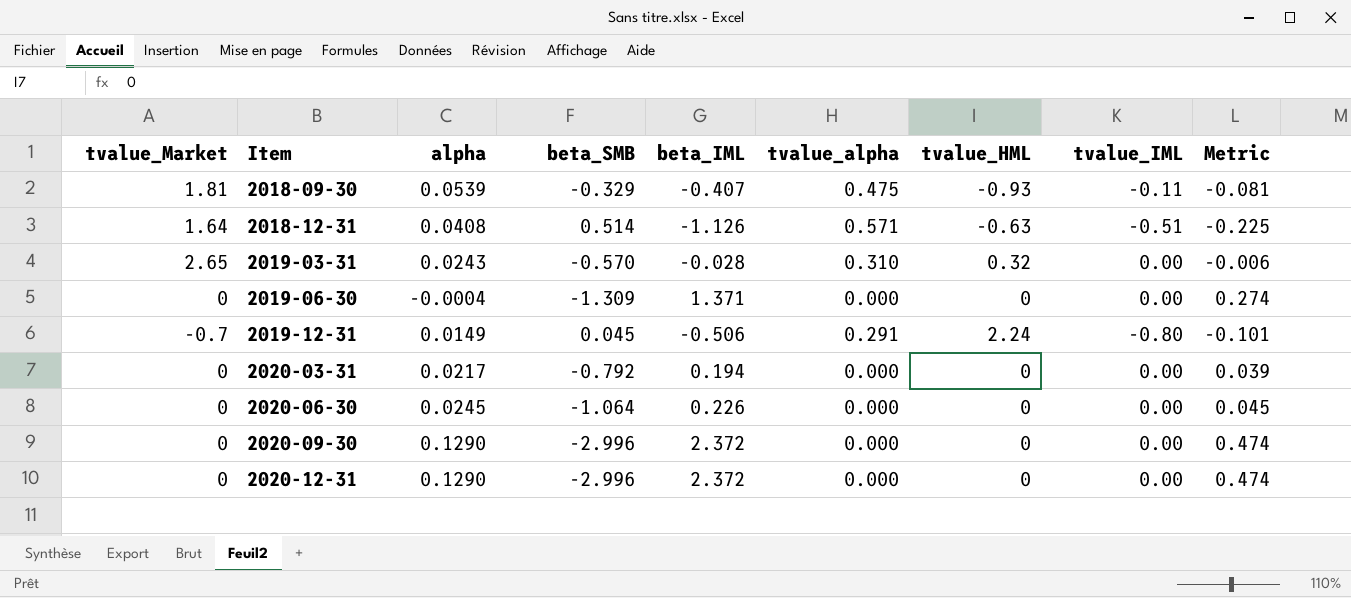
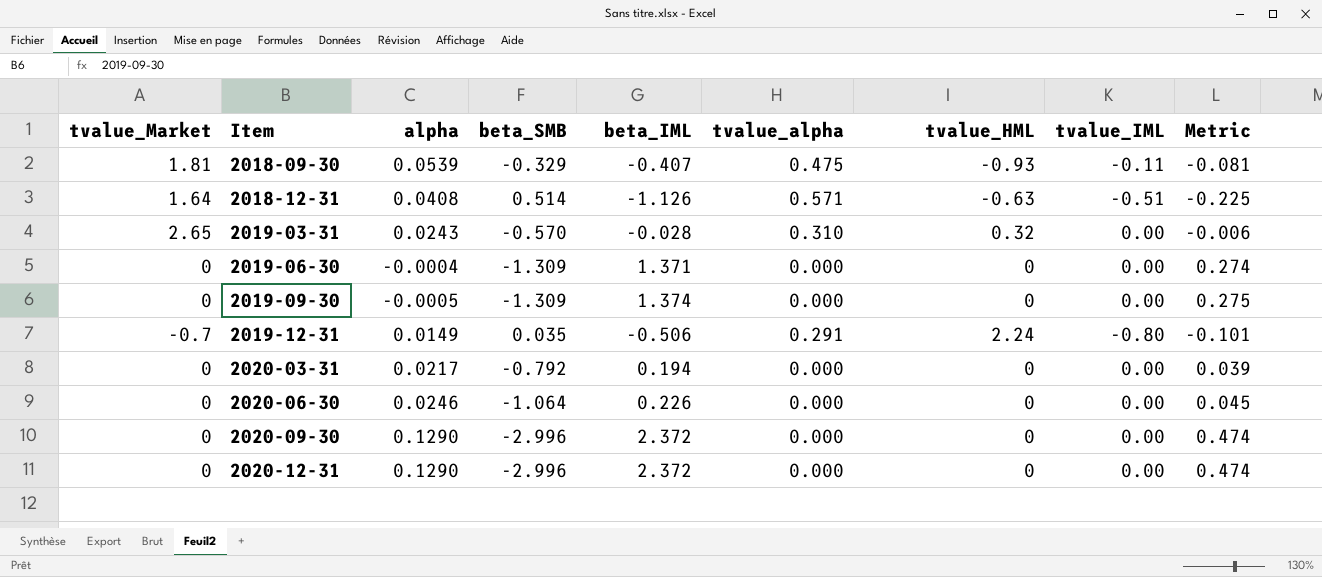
row 2019-09-30: none -> 0 | -0.0005 | -1.309 | 1.374 | 0.000 | 0 | 0.00 | 0.275
2019-12-31 | beta_SMB: 0.045 -> 0.035
2020-06-30 | alpha: 0.0245 -> 0.0246

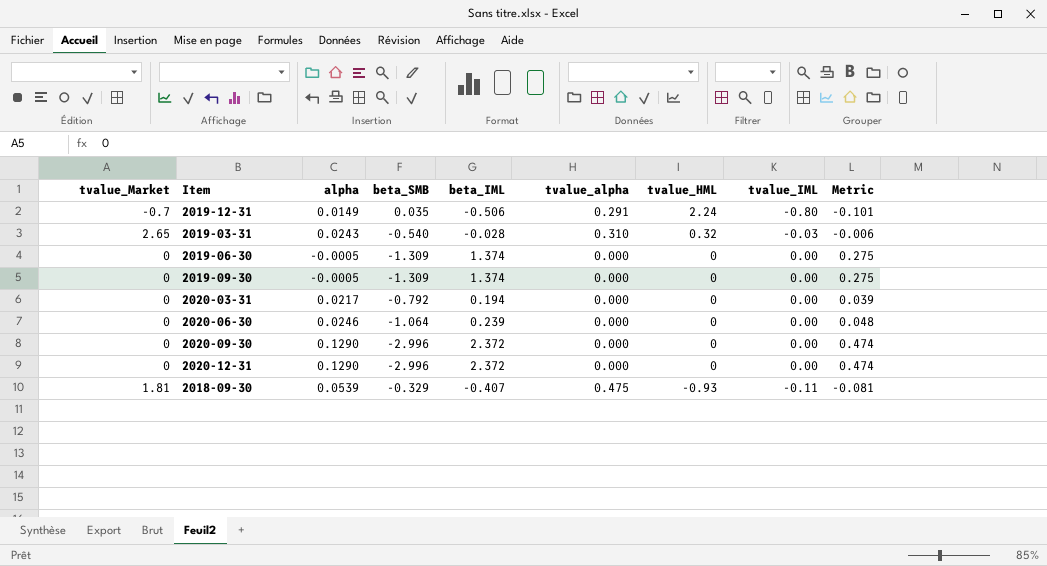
row order: Item ascending -> tvalue_HML descending
row 2018-12-31: 1.64 | 0.0408 | 0.514 | -1.126 | 0.571 | -0.63 | -0.51 | -0.225 -> none
2019-03-31 | beta_SMB: -0.570 -> -0.540
2019-03-31 | tvalue_IML: 0.00 -> -0.03
2019-06-30 | alpha: -0.0004 -> -0.0005
2019-06-30 | beta_IML: 1.371 -> 1.374
2019-06-30 | Metric: 0.274 -> 0.275
2020-06-30 | beta_IML: 0.226 -> 0.239
2020-06-30 | Metric: 0.045 -> 0.048

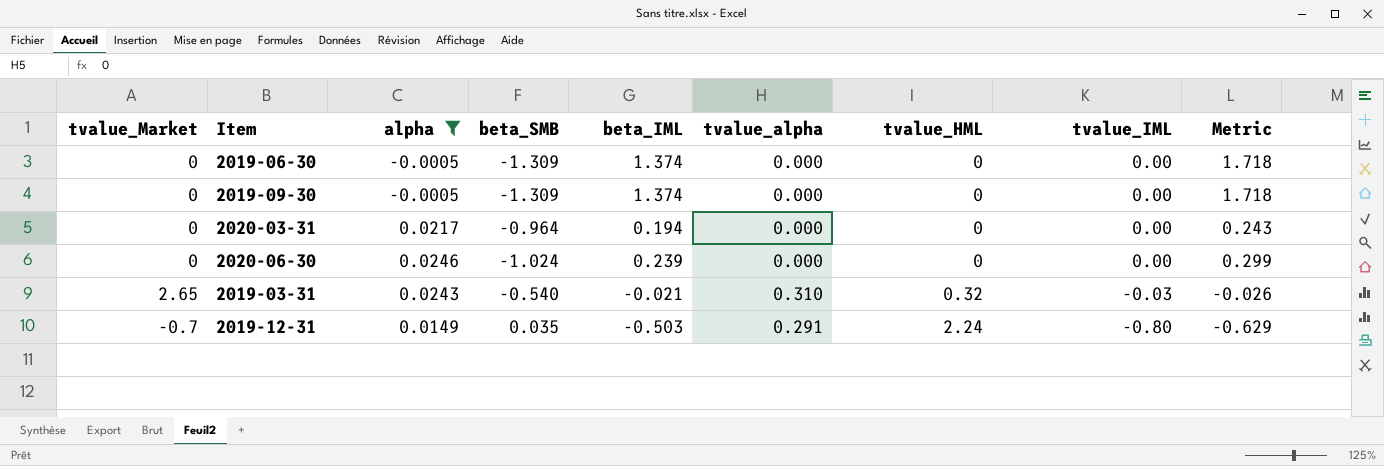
filter: none -> alpha <= 0.0246
row order: tvalue_HML descending -> tvalue_HML ascending
column Metric | formula: [beta_IML] * 0.2 -> [beta_IML] * 1.25
2020-03-31 | beta_SMB: -0.792 -> -0.964
2020-06-30 | beta_SMB: -1.064 -> -1.024
2019-03-31 | beta_IML: -0.028 -> -0.021
2019-12-31 | beta_IML: -0.506 -> -0.503

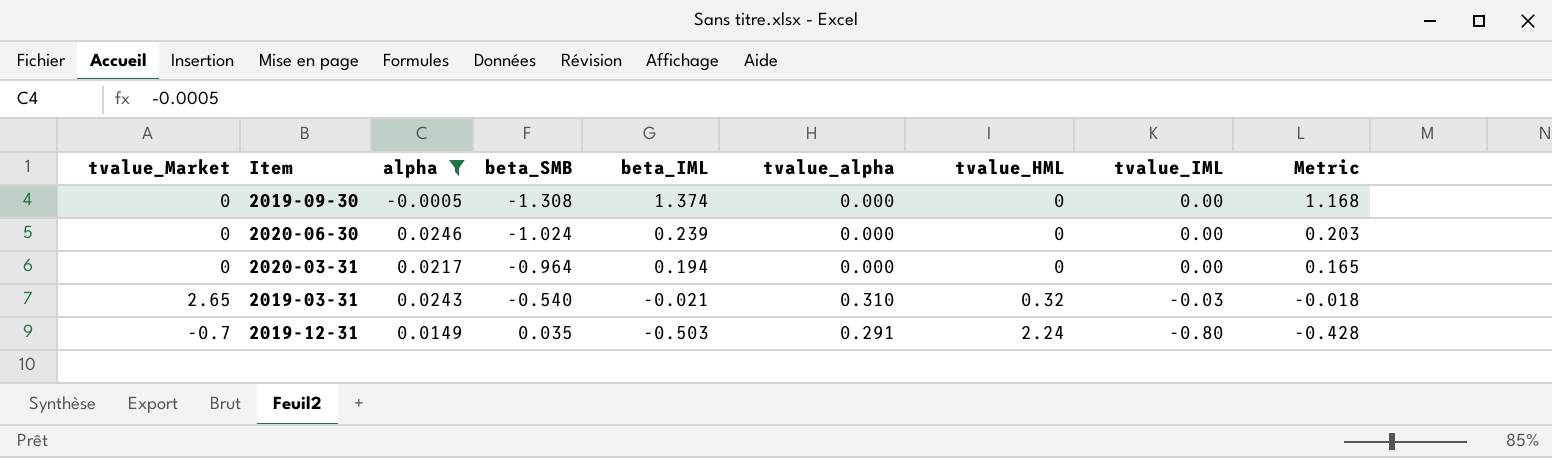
row order: tvalue_HML ascending -> beta_SMB ascending
column Metric | formula: [beta_IML] * 1.25 -> [beta_IML] * 0.85
row 2019-06-30: 0 | -0.0005 | -1.309 | 1.374 | 0.000 | 0 | 0.00 | 1.718 -> none
2019-09-30 | beta_SMB: -1.309 -> -1.308

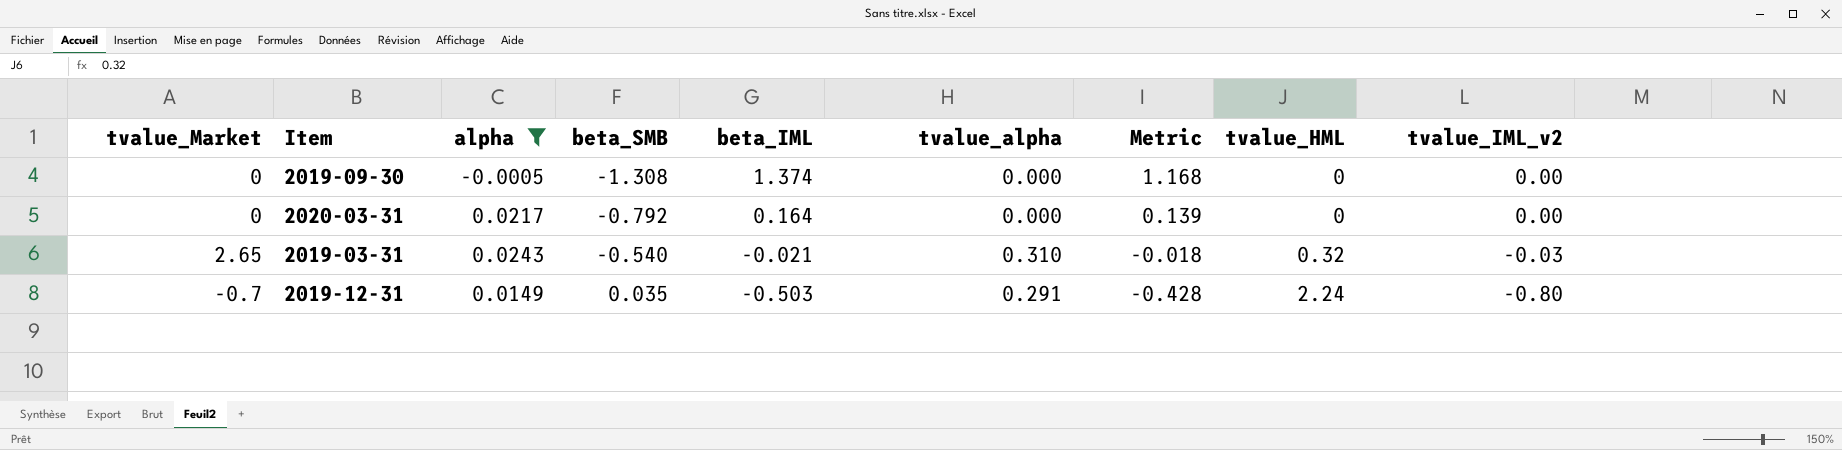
column Metric | position: 9 -> 7
column name: tvalue_IML -> tvalue_IML_v2
row 2020-06-30: 0 | 0.0246 | -1.024 | 0.239 | 0.000 | 0 | 0.00 | 0.203 -> none
2020-03-31 | beta_SMB: -0.964 -> -0.792
2020-03-31 | beta_IML: 0.194 -> 0.164
2020-03-31 | Metric: 0.165 -> 0.139

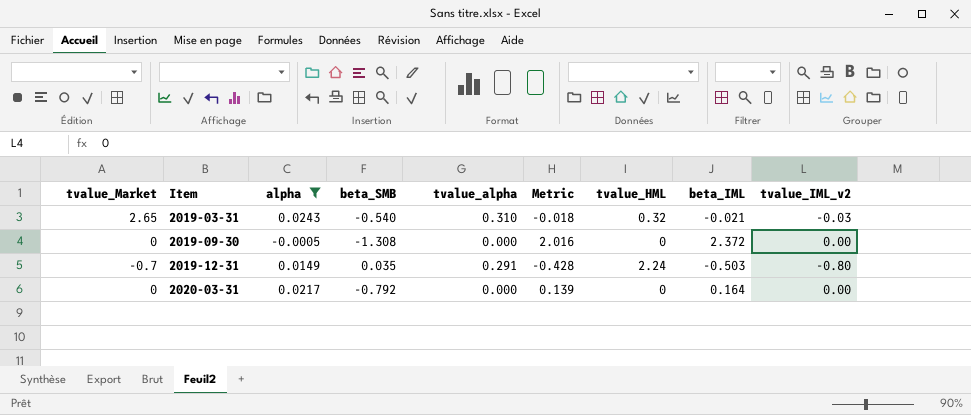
row order: beta_SMB ascending -> Item ascending
column beta_IML | position: 5 -> 8
2019-09-30 | Metric: 1.168 -> 2.016
2019-09-30 | beta_IML: 1.374 -> 2.372

